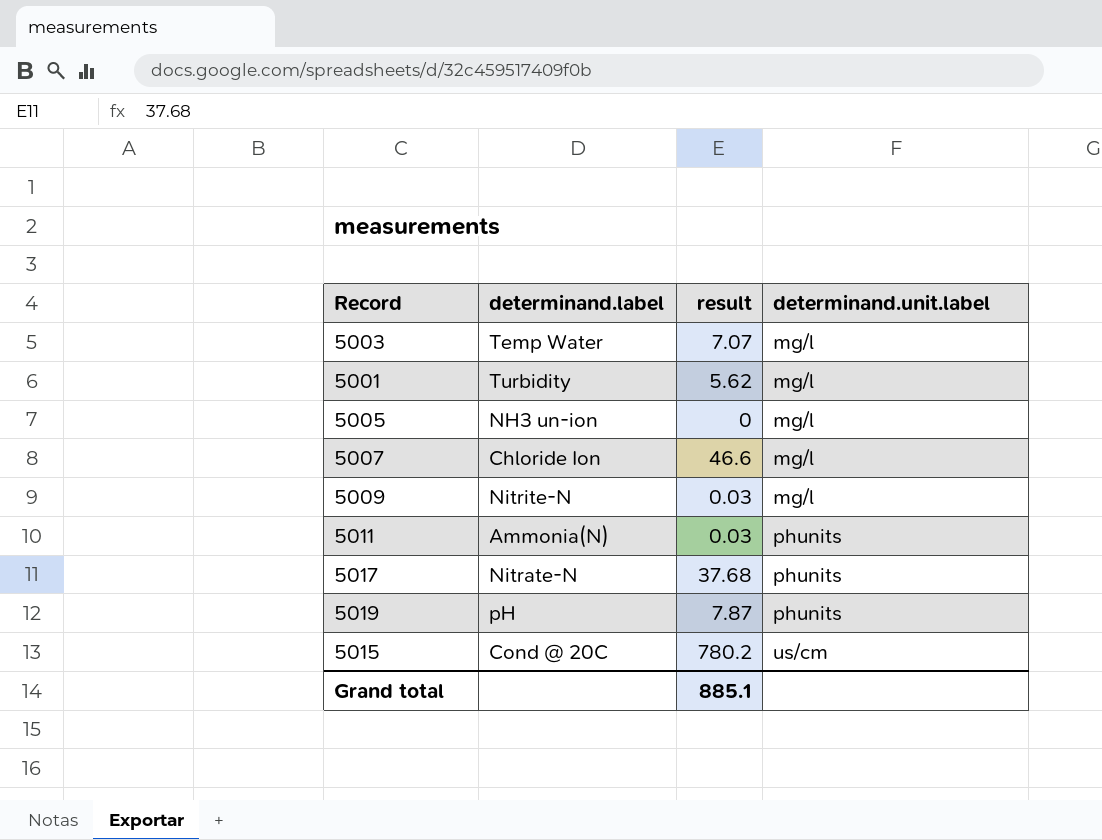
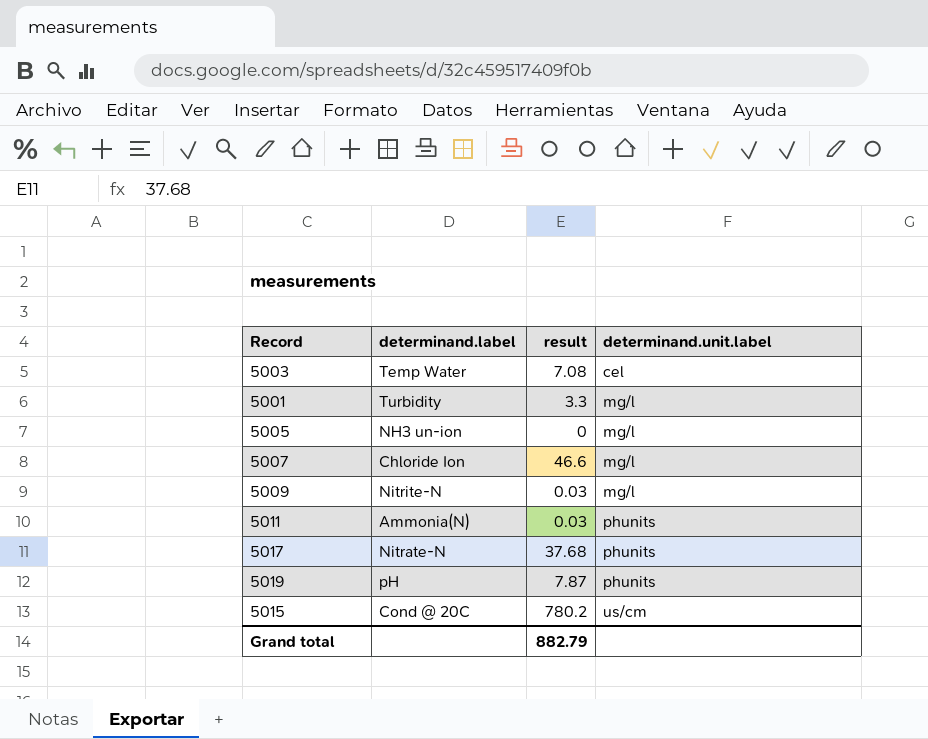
5003 | result: 7.07 -> 7.08
5003 | determinand.unit.label: mg/l -> cel
5001 | result: 5.62 -> 3.3
Grand total | result: 885.1 -> 882.79

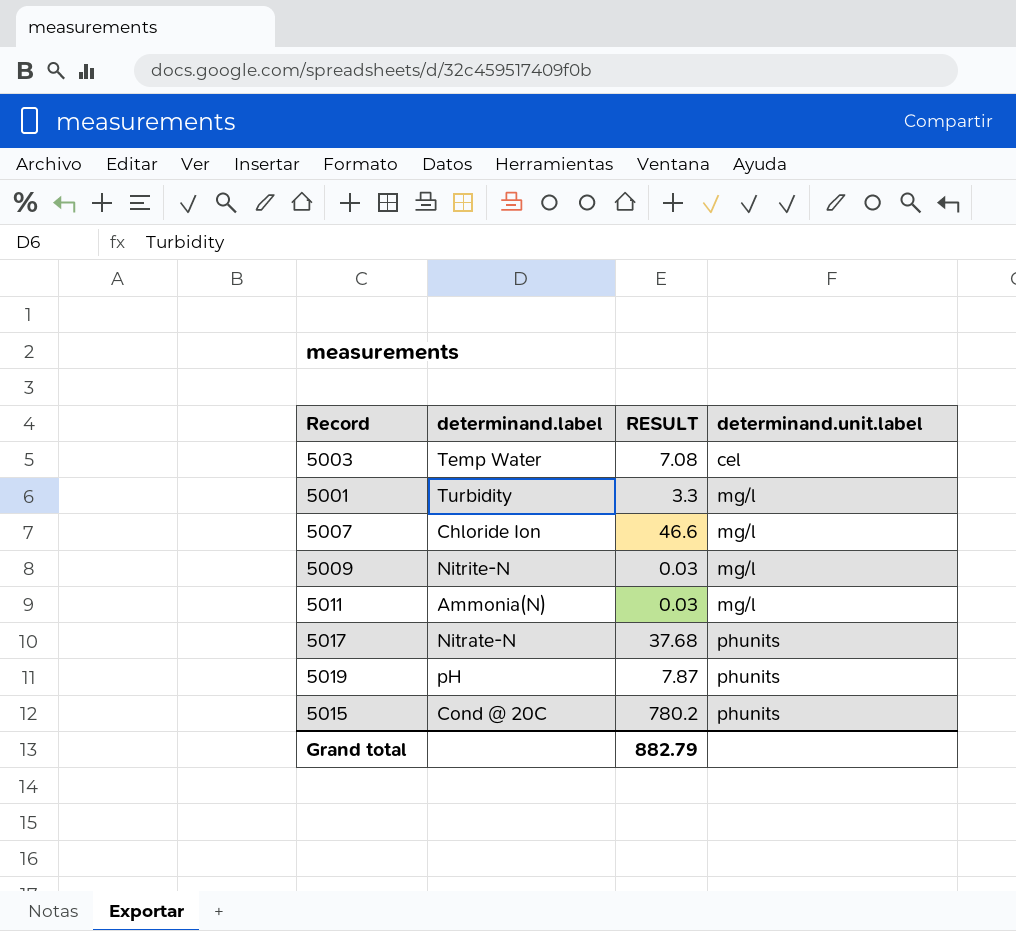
column name: result -> RESULT
row 5005: NH3 un-ion | 0 | mg/l -> none
5011 | determinand.unit.label: phunits -> mg/l
5015 | determinand.unit.label: us/cm -> phunits

